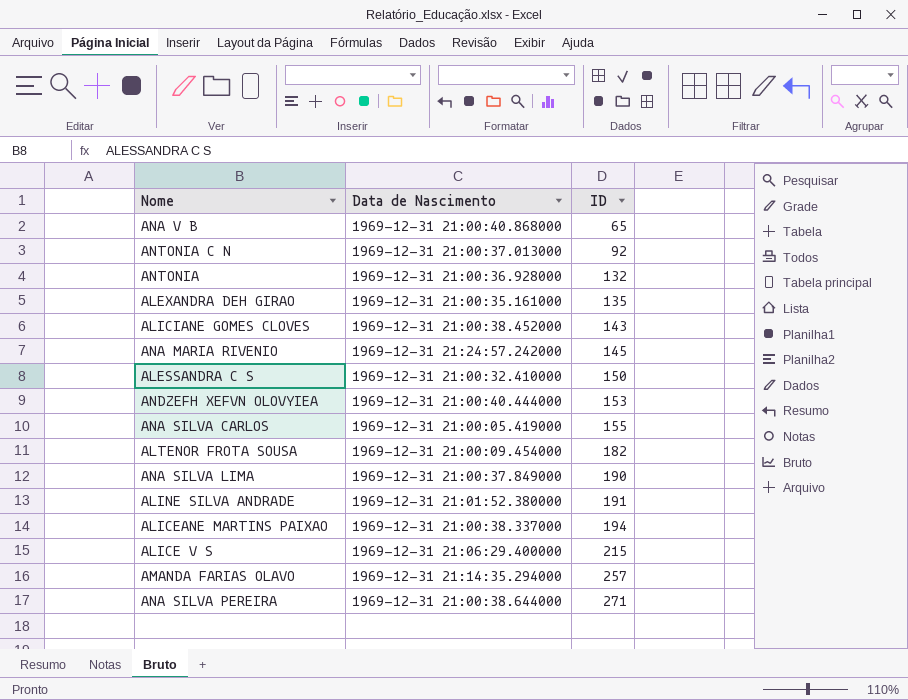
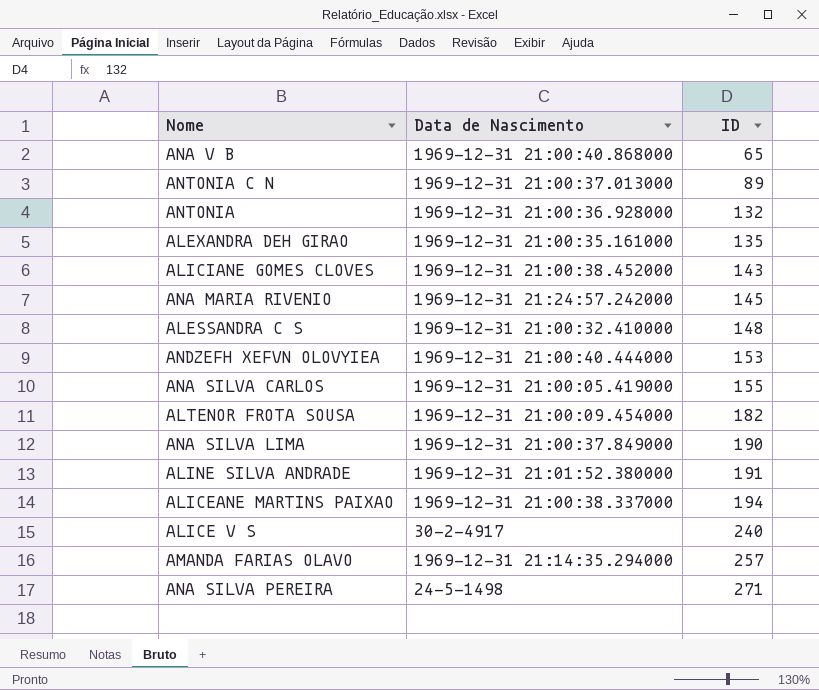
ANTONIA C N | ID: 92 -> 89
ALESSANDRA C S | ID: 150 -> 148
ALICE V S | Data de Nascimento: 1969-12-31 21:06:29.400000 -> 30-2-4917
ALICE V S | ID: 215 -> 240
ANA SILVA PEREIRA | Data de Nascimento: 1969-12-31 21:00:38.644000 -> 24-5-1498

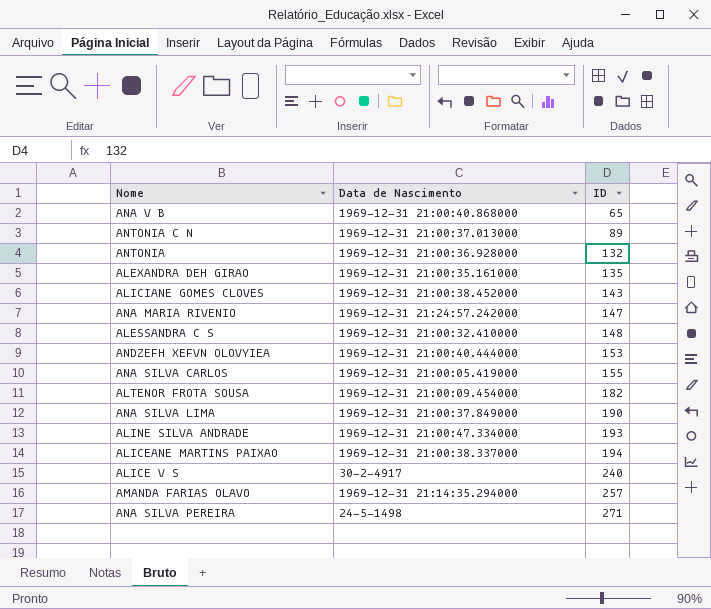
ANA MARIA RIVENIO | ID: 145 -> 147
ALINE SILVA ANDRADE | Data de Nascimento: 1969-12-31 21:01:52.380000 -> 1969-12-31 21:00:47.334000
ALINE SILVA ANDRADE | ID: 191 -> 193

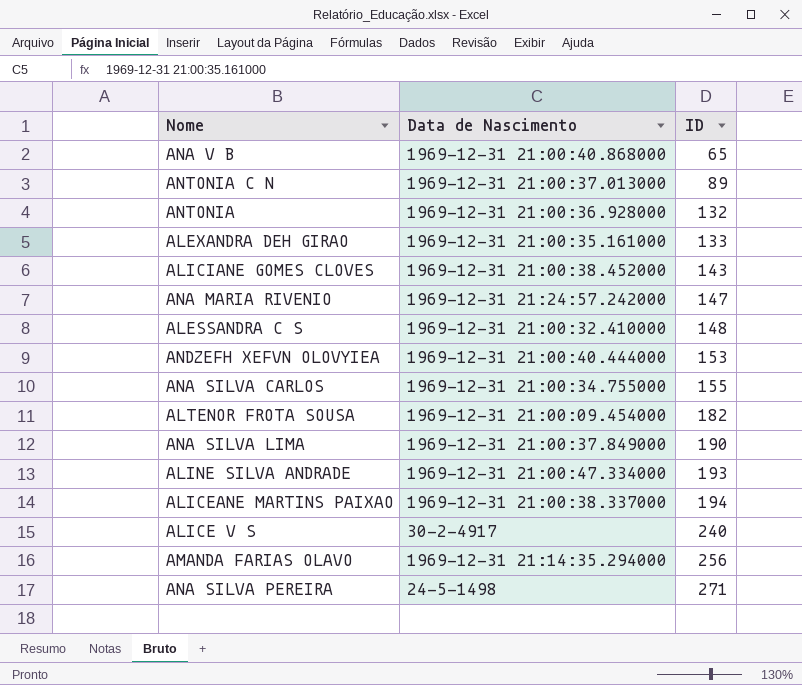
ALEXANDRA DEH GIRAO | ID: 135 -> 133
ANA SILVA CARLOS | Data de Nascimento: 1969-12-31 21:00:05.419000 -> 1969-12-31 21:00:34.755000
AMANDA FARIAS OLAVO | ID: 257 -> 256

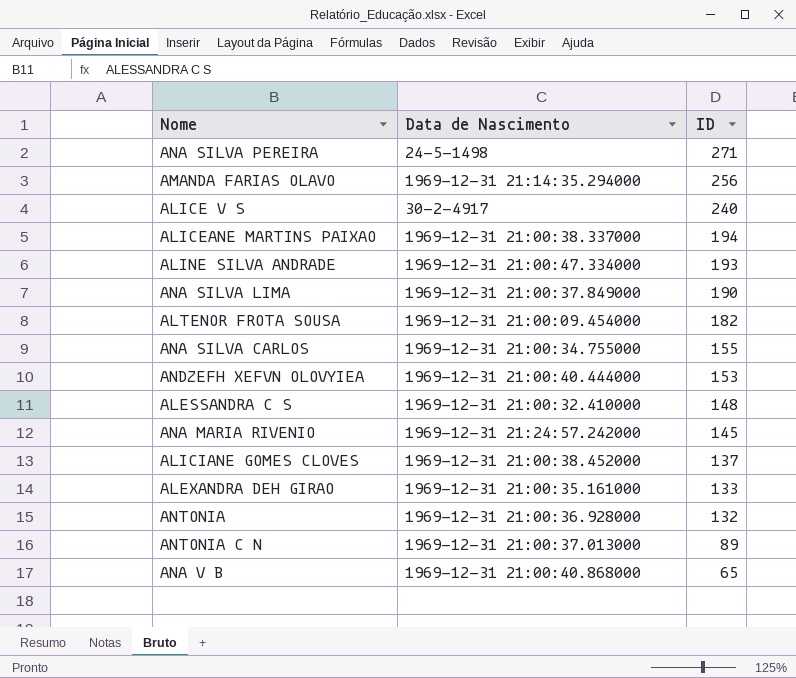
row order: ID ascending -> ID descending
ANA MARIA RIVENIO | ID: 147 -> 145
ALICIANE GOMES CLOVES | ID: 143 -> 137

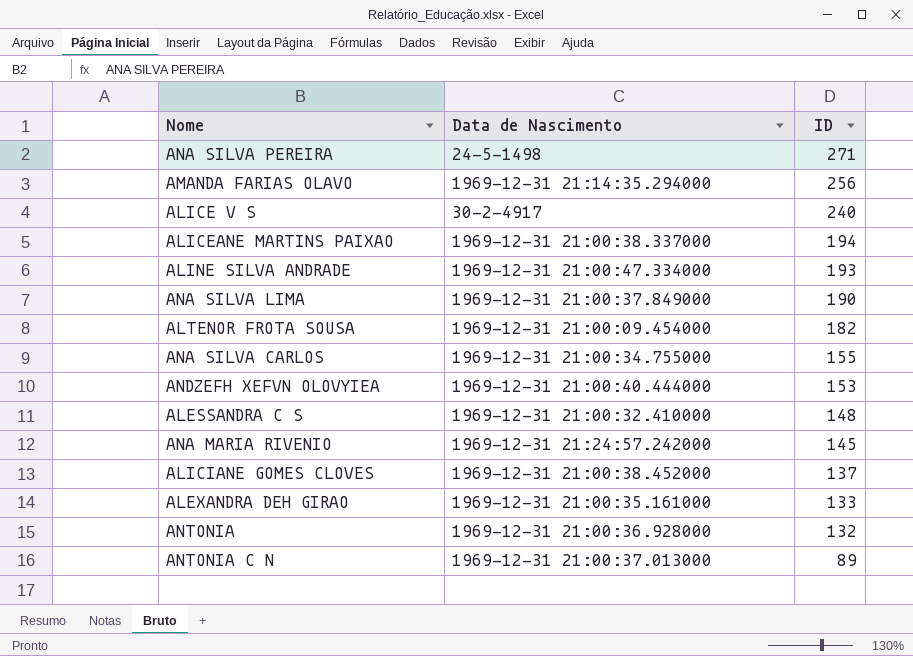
row ANA V B: 1969-12-31 21:00:40.868000 | 65 -> none

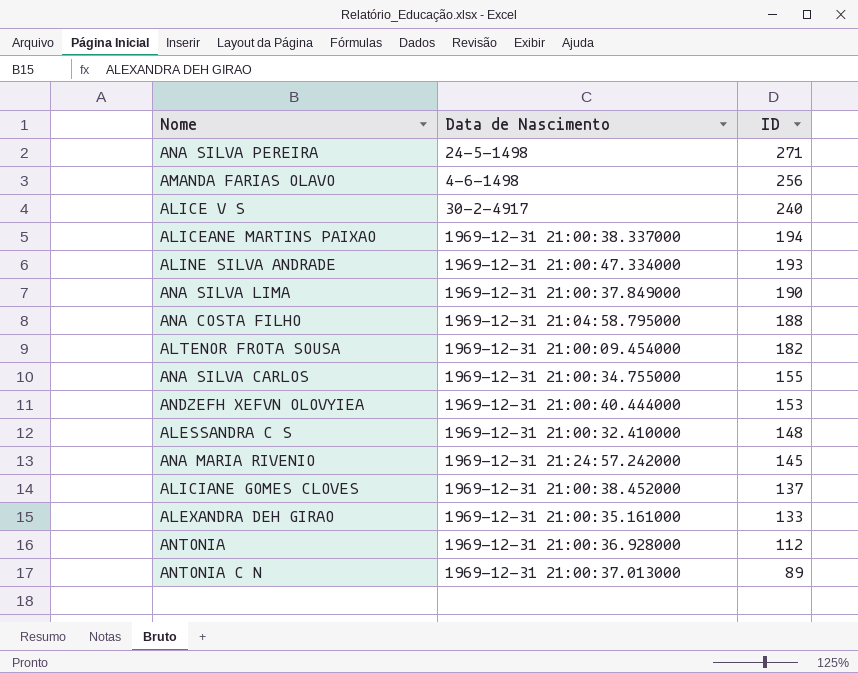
AMANDA FARIAS OLAVO | Data de Nascimento: 1969-12-31 21:14:35.294000 -> 4-6-1498
row ANA COSTA FILHO: none -> 1969-12-31 21:04:58.795000 | 188
ANTONIA | ID: 132 -> 112

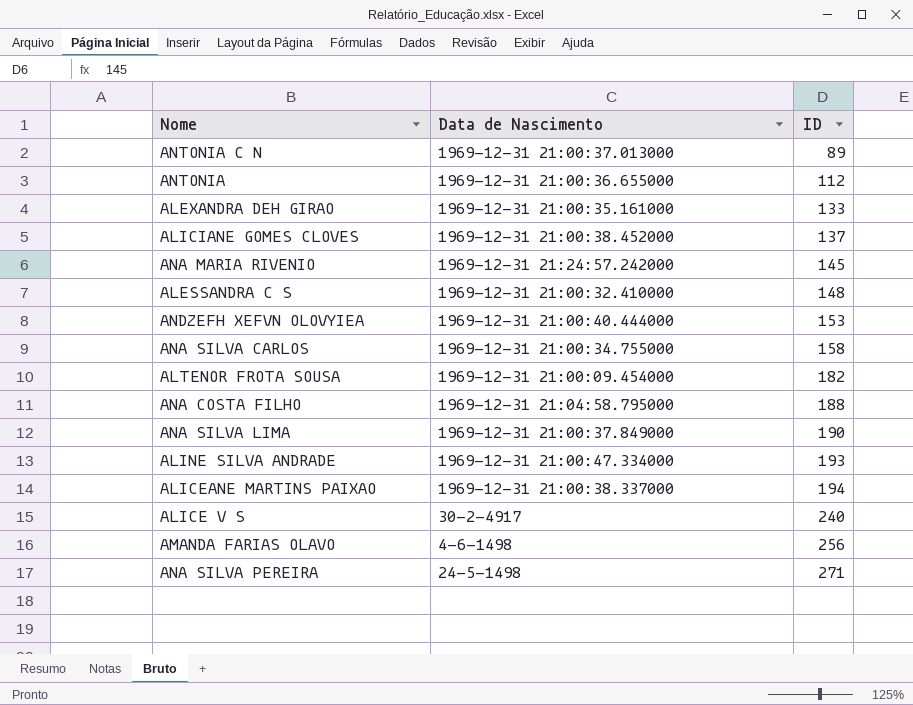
row order: ID descending -> ID ascending
ANTONIA | Data de Nascimento: 1969-12-31 21:00:36.928000 -> 1969-12-31 21:00:36.655000
ANA SILVA CARLOS | ID: 155 -> 158

